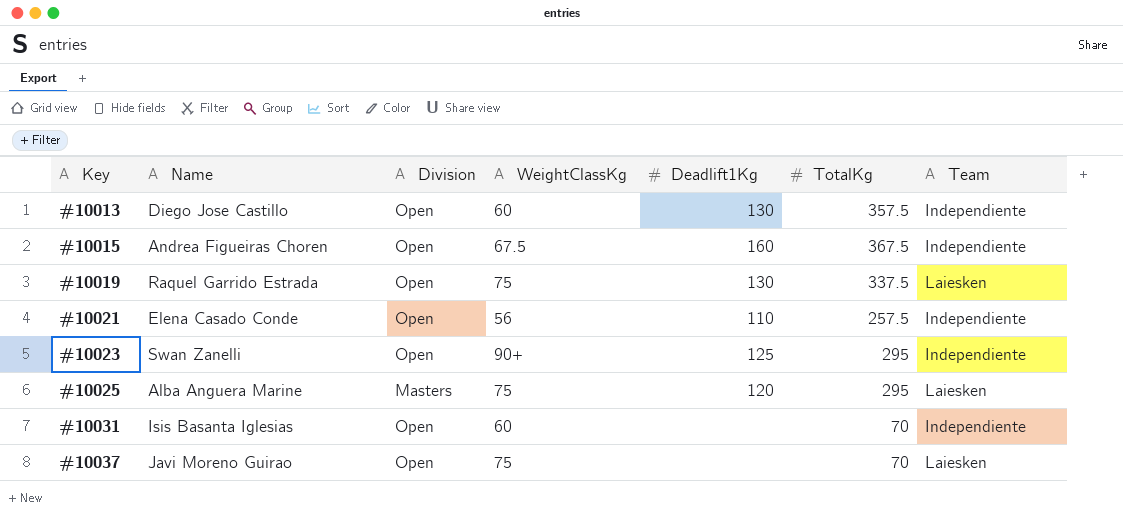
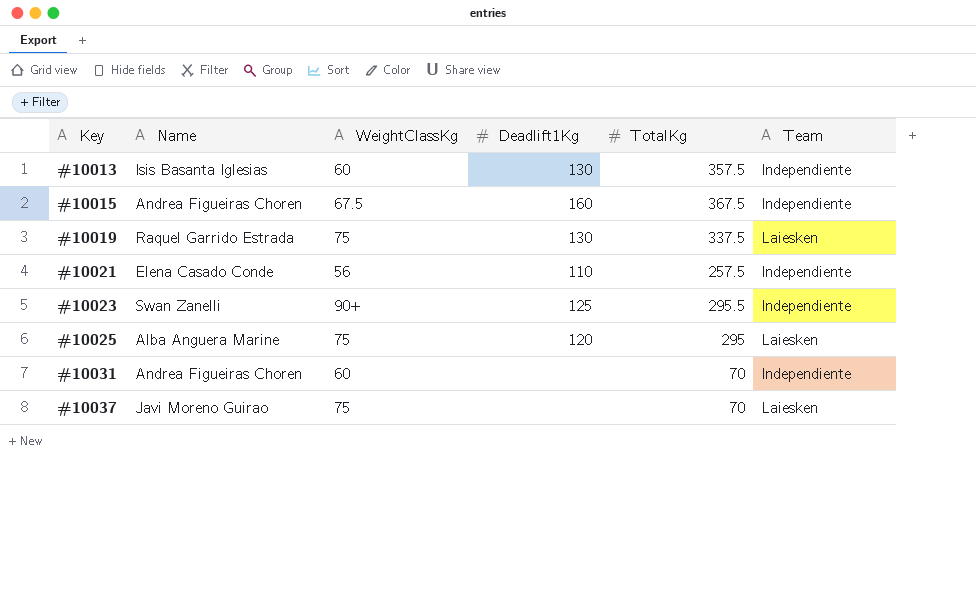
column Division | position: 3 -> none
#10013 | Name: Diego Jose Castillo -> Isis Basanta Iglesias
#10023 | TotalKg: 295 -> 295.5
#10031 | Name: Isis Basanta Iglesias -> Andrea Figueiras Choren

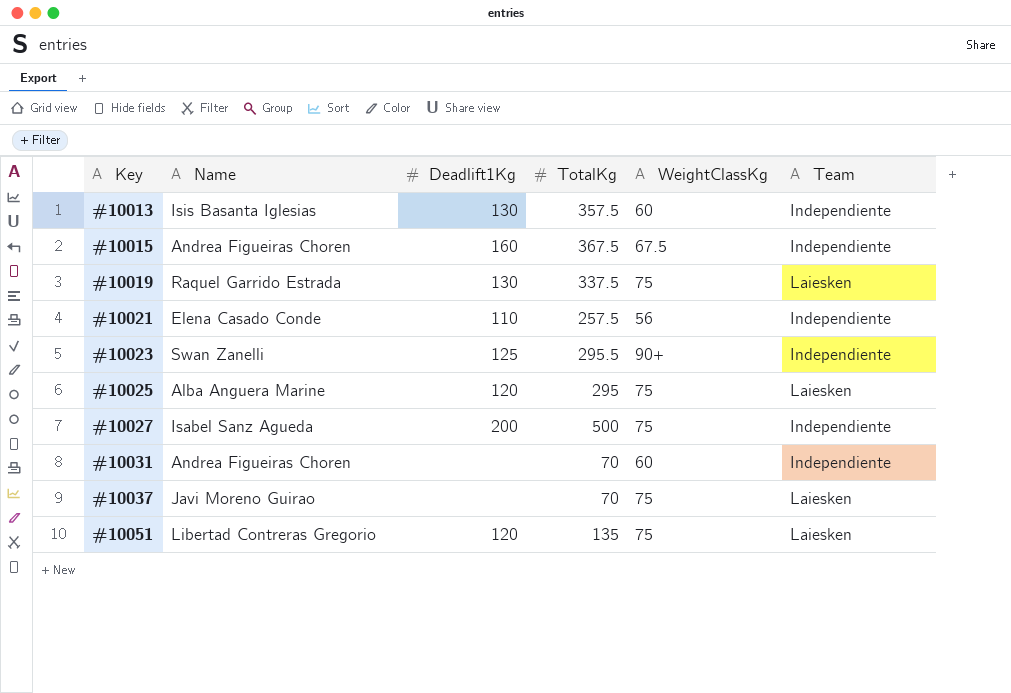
column WeightClassKg | position: 3 -> 5
row #10027: none -> Isabel Sanz Agueda | 200 | 500 | 75 | Independiente
row #10051: none -> Libertad Contreras Gregorio | 120 | 135 | 75 | Laiesken

